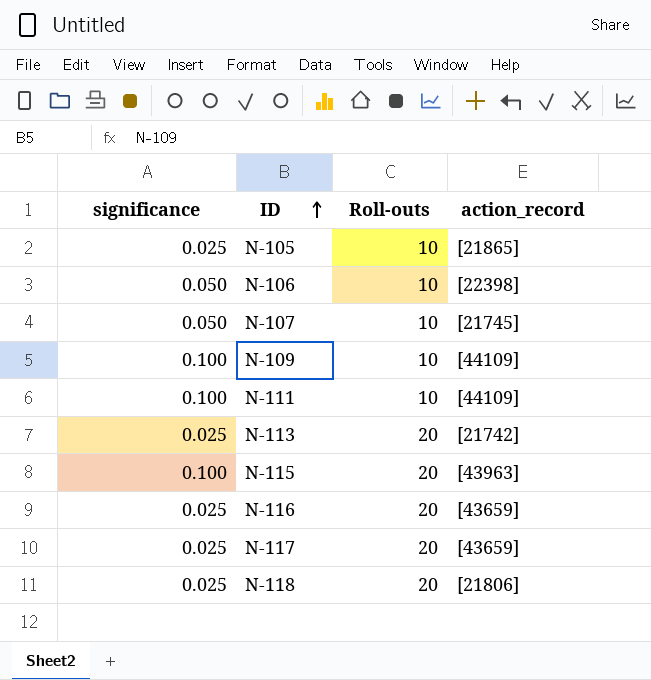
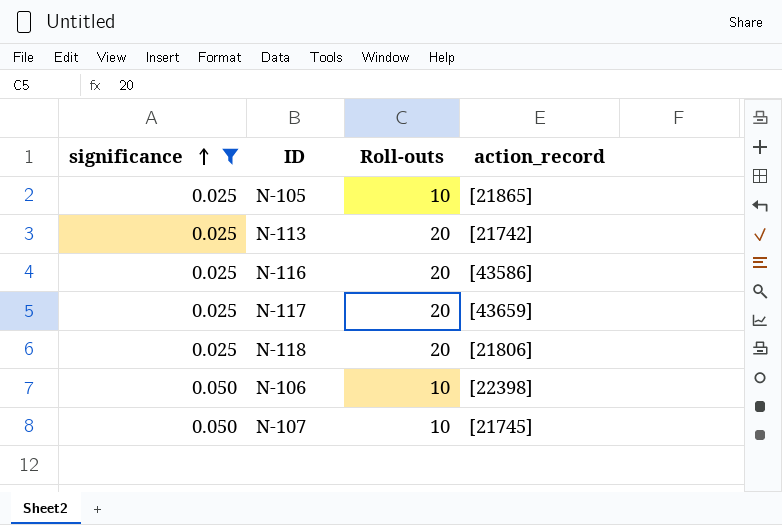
filter: none -> significance != 0.100
row order: ID ascending -> significance ascending
N-116 | action_record: [43659] -> [43586]

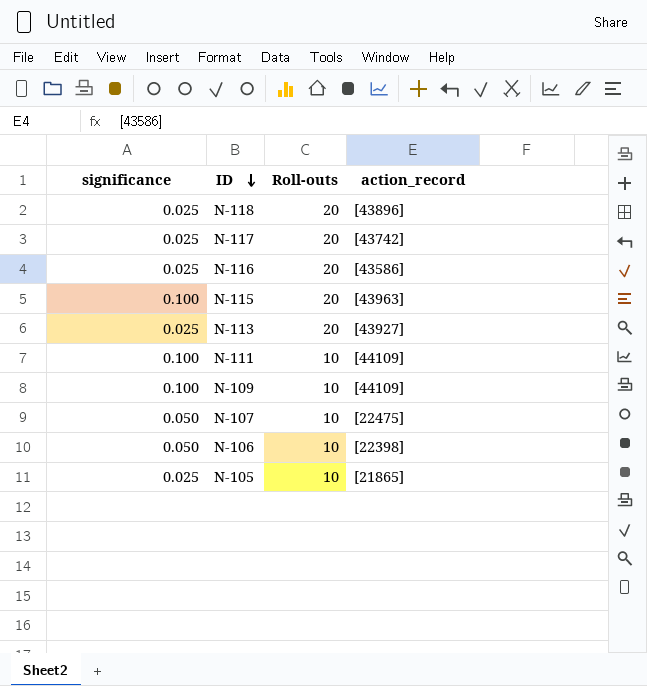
filter: significance != 0.100 -> none
row order: significance ascending -> ID descending
N-118 | action_record: [21806] -> [43896]
N-117 | action_record: [43659] -> [43742]
N-113 | action_record: [21742] -> [43927]
N-107 | action_record: [21745] -> [22475]

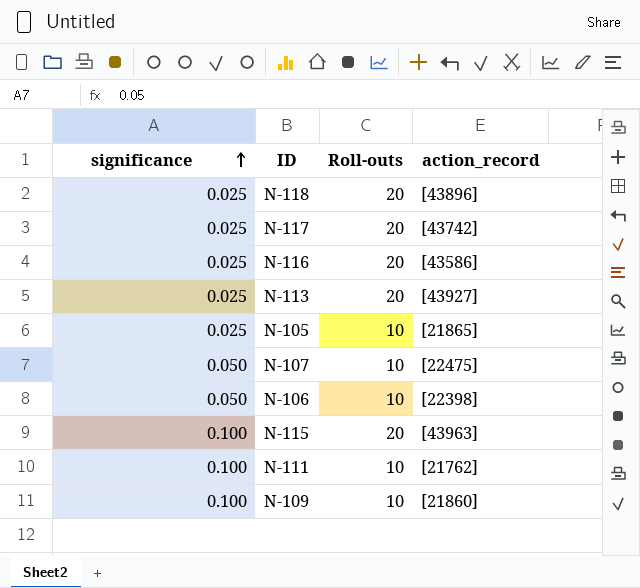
row order: ID descending -> significance ascending
N-111 | action_record: [44109] -> [21762]
N-109 | action_record: [44109] -> [21860]

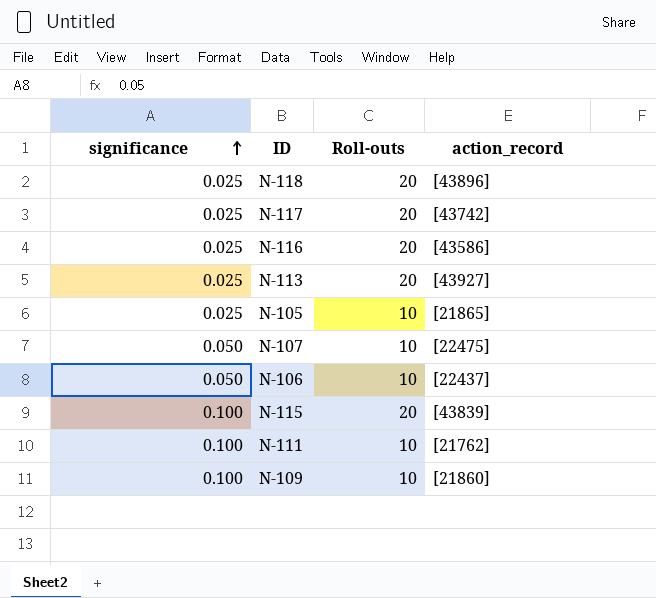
N-106 | action_record: [22398] -> [22437]
N-115 | action_record: [43963] -> [43839]

